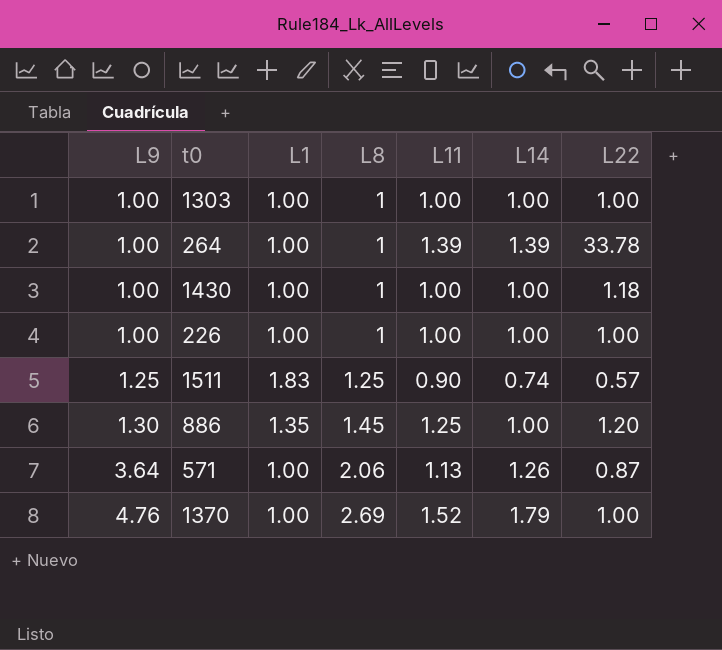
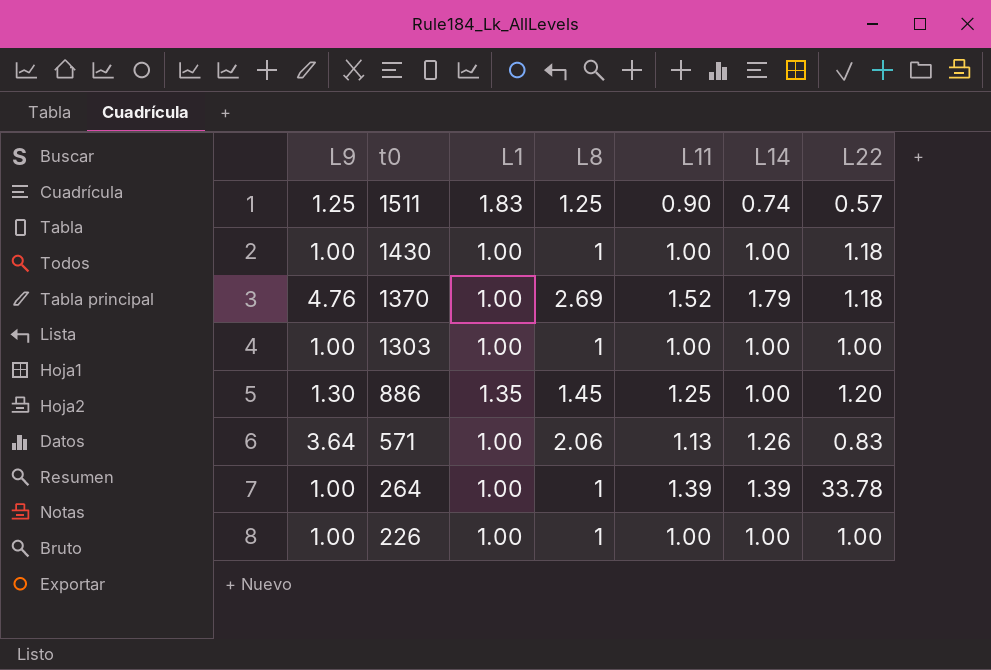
row order: L9 ascending -> t0 descending
1370 | L22: 1.00 -> 1.18
571 | L22: 0.87 -> 0.83

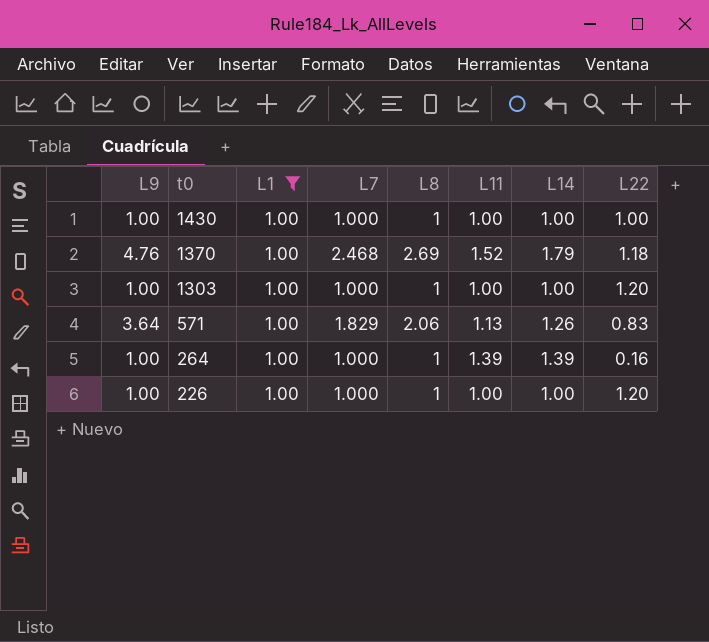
filter: none -> L1 = 1.00
column L7 | position: none -> 4
1430 | L22: 1.18 -> 1.00
1303 | L22: 1.00 -> 1.20
264 | L22: 33.78 -> 0.16
226 | L22: 1.00 -> 1.20

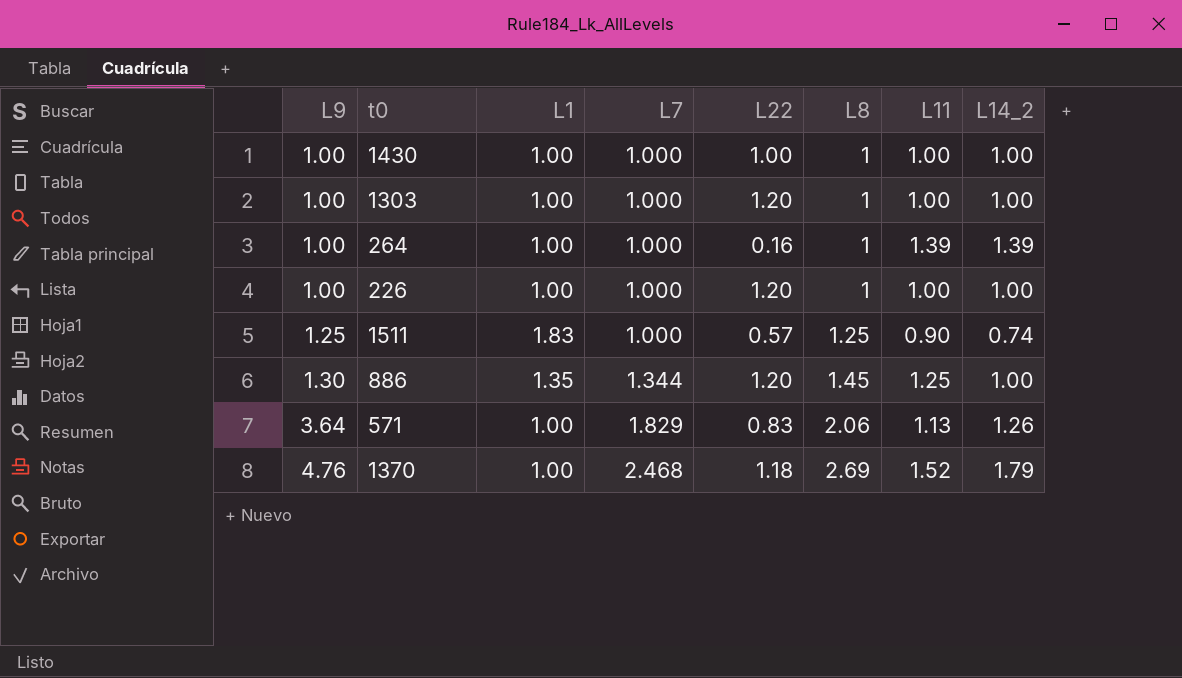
filter: L1 = 1.00 -> none
row order: t0 descending -> L9 ascending
column L22 | position: 8 -> 5
column name: L14 -> L14_2

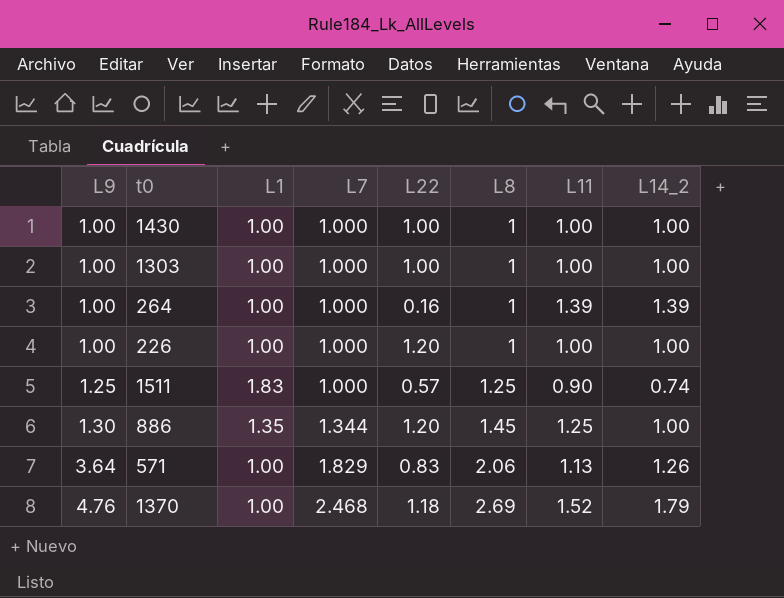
1303 | L22: 1.20 -> 1.00

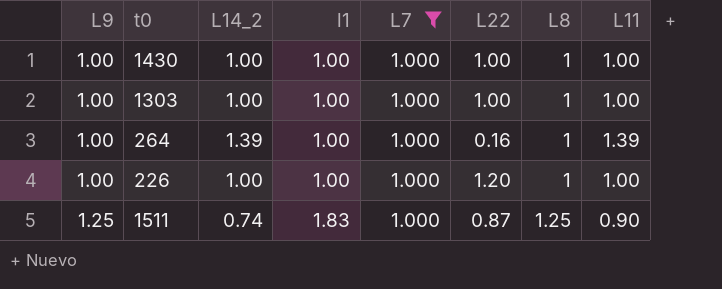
filter: none -> L7 = 1.000
column L14_2 | position: 8 -> 3
column name: L1 -> l1
1511 | L22: 0.57 -> 0.87

